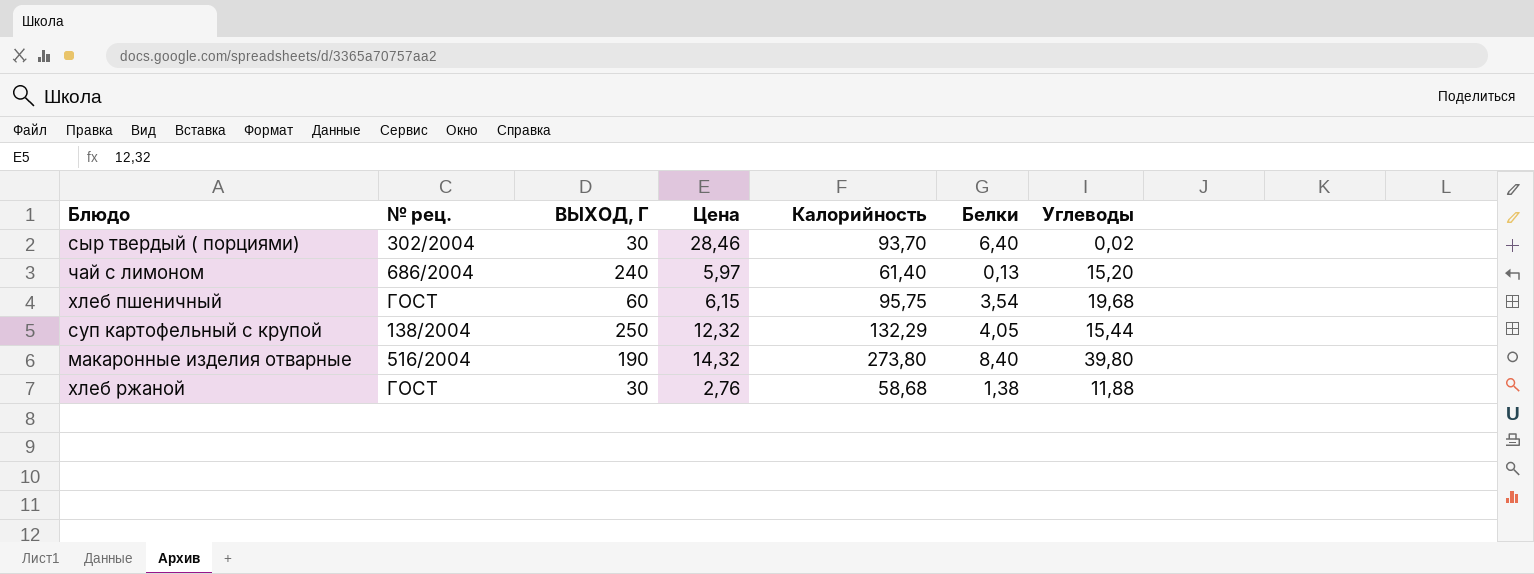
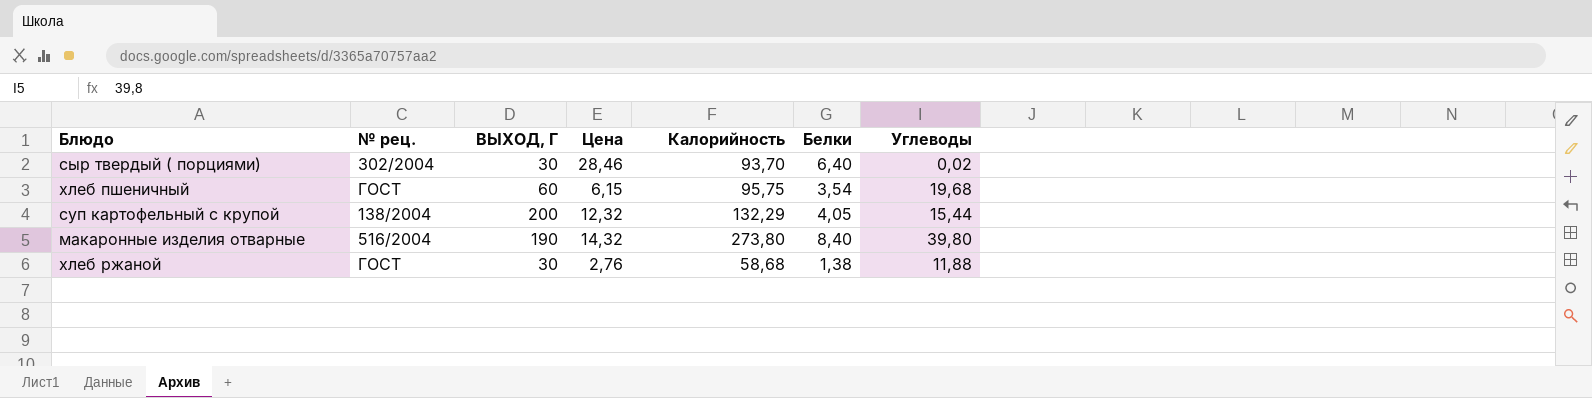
row чай с лимоном: 686/2004 | 240 | 5,97 | 61,40 | 0,13 | 15,20 -> none
суп картофельный с крупой | ВЫХОД, Г: 250 -> 200

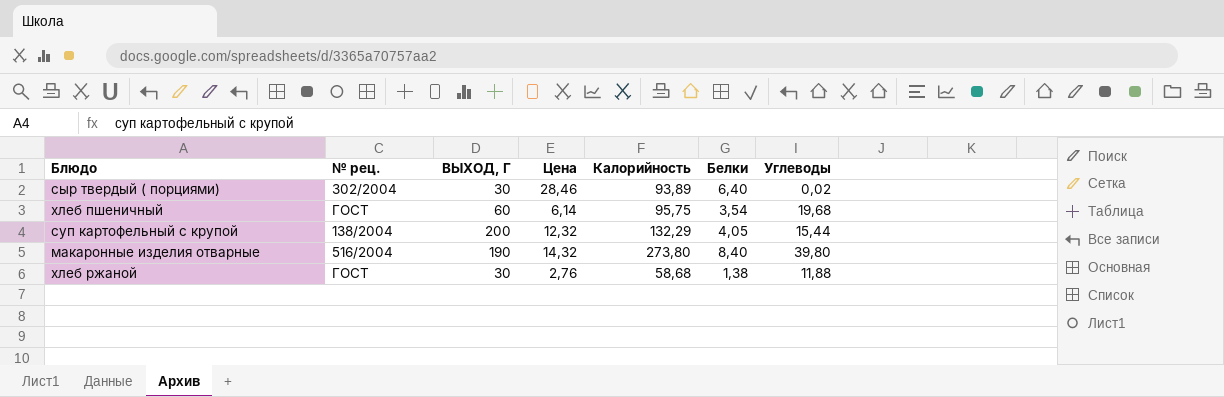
сыр твердый ( порциями) | Калорийность: 93,70 -> 93,89
хлеб пшеничный | Цена: 6,15 -> 6,14

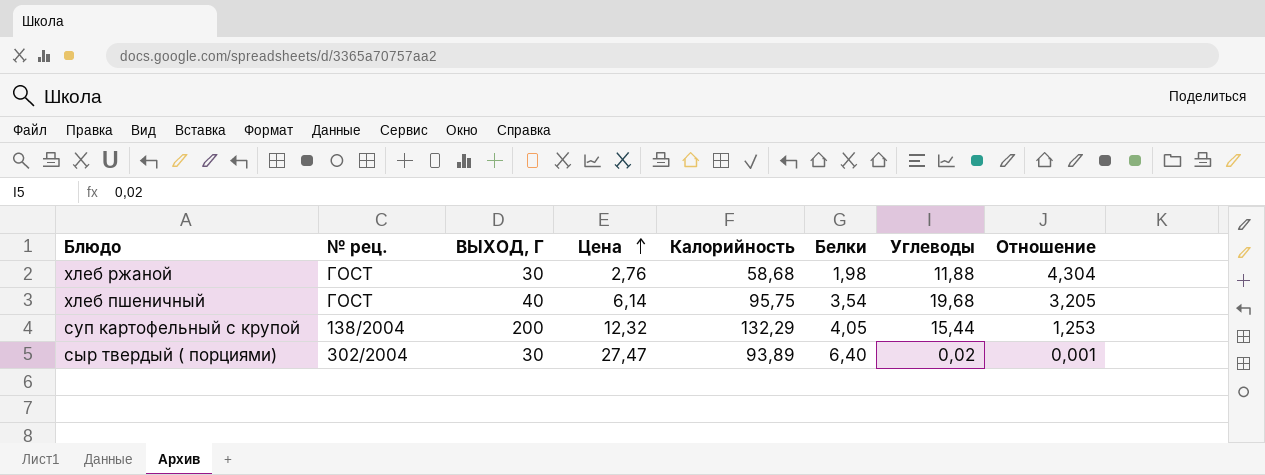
row order: none -> Цена ascending
column Отношение | formula: none -> [Углеводы] / [Цена]
row макаронные изделия отварные: 516/2004 | 190 | 14,32 | 273,80 | 8,40 | 39,80 -> none
хлеб ржаной | Белки: 1,38 -> 1,98
хлеб пшеничный | ВЫХОД, Г: 60 -> 40
сыр твердый ( порциями) | Цена: 28,46 -> 27,47

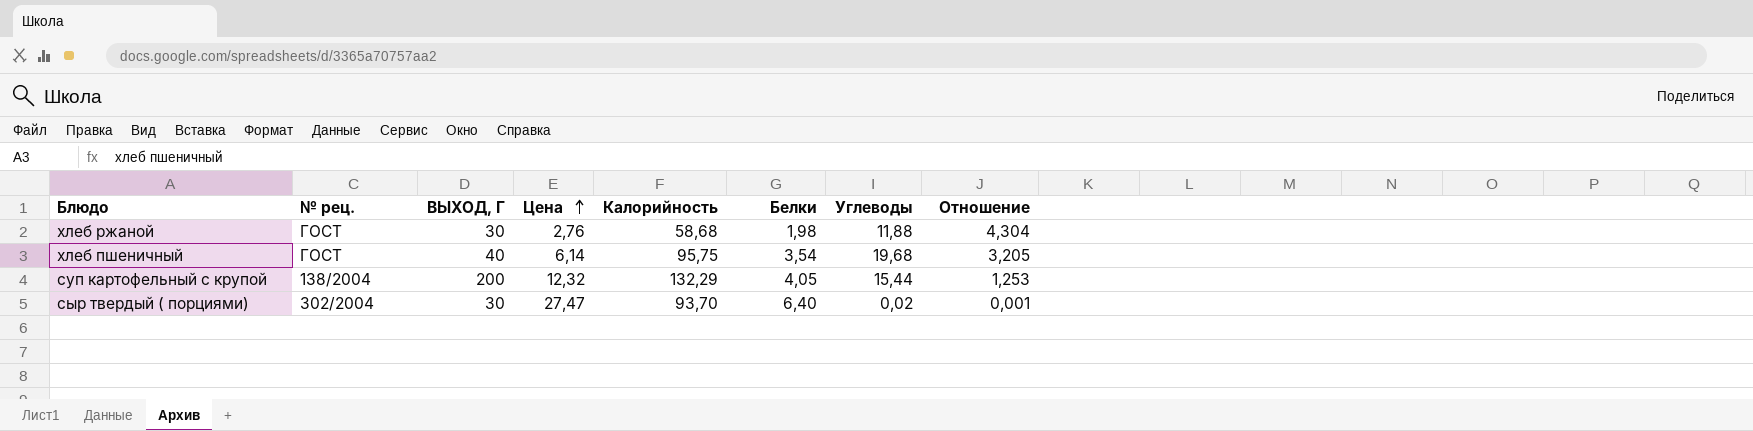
сыр твердый ( порциями) | Калорийность: 93,89 -> 93,70

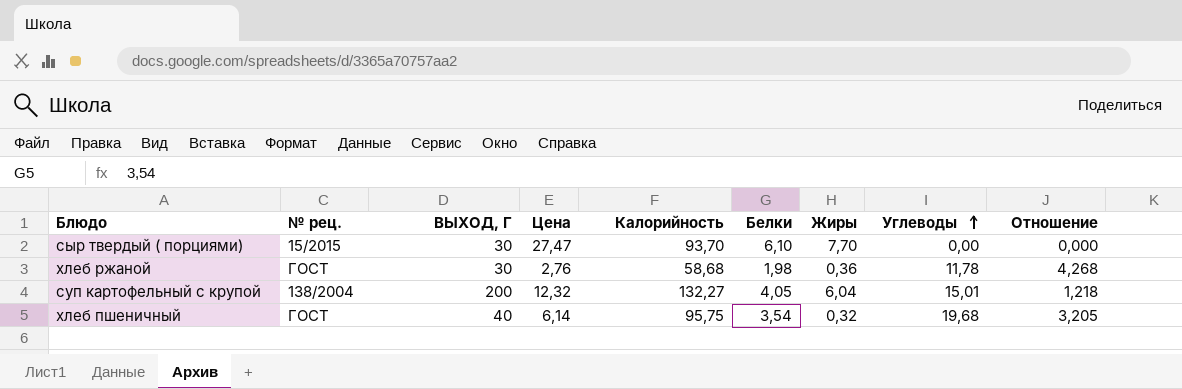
row order: Цена ascending -> Углеводы ascending
column Жиры | position: none -> 7
сыр твердый ( порциями) | № рец.: 302/2004 -> 15/2015
сыр твердый ( порциями) | Белки: 6,40 -> 6,10
сыр твердый ( порциями) | Углеводы: 0,02 -> 0,00
сыр твердый ( порциями) | Отношение: 0,001 -> 0,000
хлеб ржаной | Углеводы: 11,88 -> 11,78
хлеб ржаной | Отношение: 4,304 -> 4,268
суп картофельный с крупой | Калорийность: 132,29 -> 132,27
суп картофельный с крупой | Углеводы: 15,44 -> 15,01
суп картофельный с крупой | Отношение: 1,253 -> 1,218

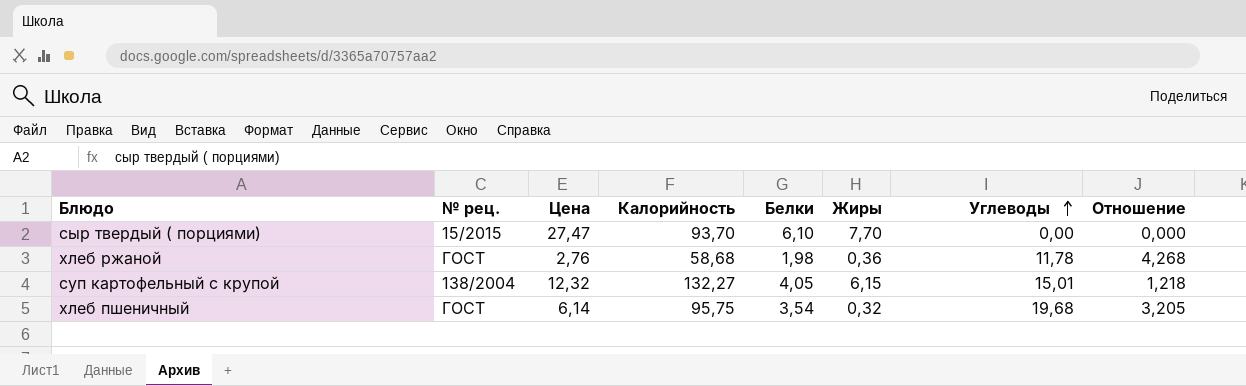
column ВЫХОД, Г | position: 3 -> none
суп картофельный с крупой | Жиры: 6,04 -> 6,15

